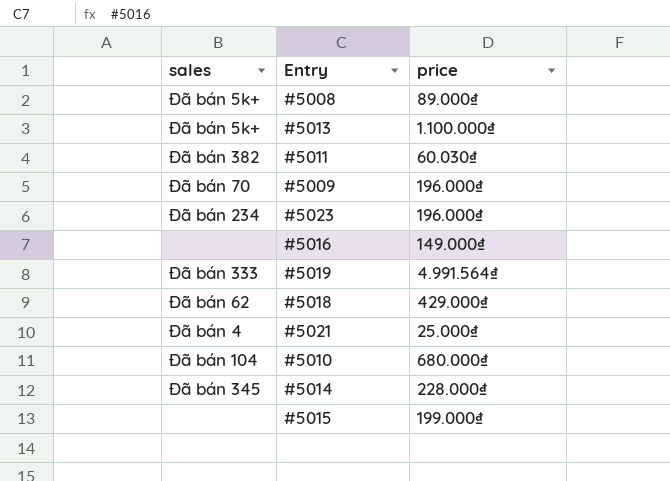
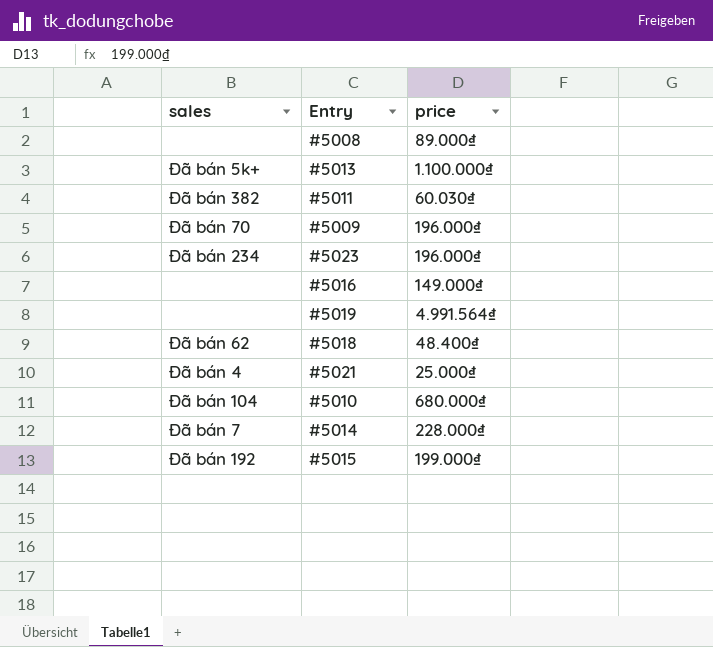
#5008 | sales: Đã bán 5k+ -> none
#5019 | sales: Đã bán 333 -> none
#5018 | price: 429.000₫ -> 48.400₫
#5014 | sales: Đã bán 345 -> Đã bán 7
#5015 | sales: none -> Đã bán 192

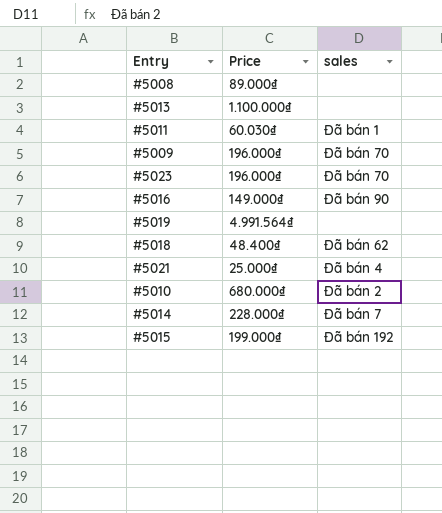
column name: price -> Price
column sales | position: 1 -> 3
#5013 | sales: Đã bán 5k+ -> none
#5011 | sales: Đã bán 382 -> Đã bán 1
#5023 | sales: Đã bán 234 -> Đã bán 70
#5016 | sales: none -> Đã bán 90
#5010 | sales: Đã bán 104 -> Đã bán 2

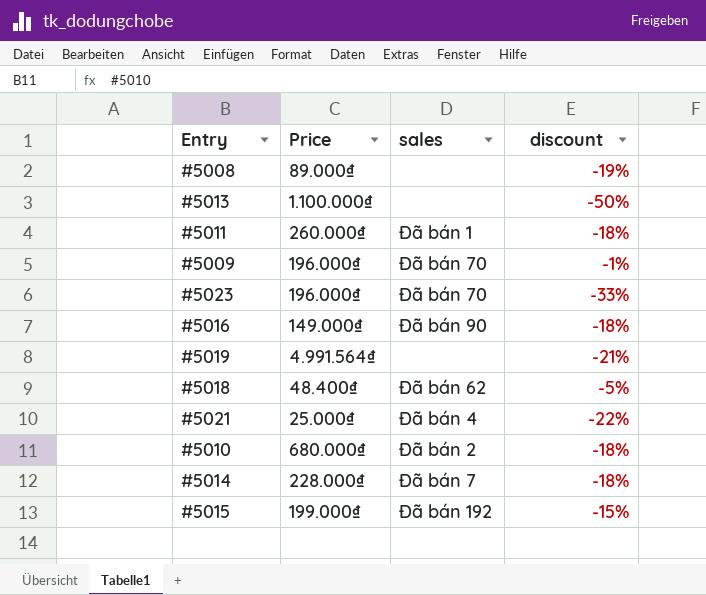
column discount | position: none -> 4
#5011 | Price: 60.030₫ -> 260.000₫

